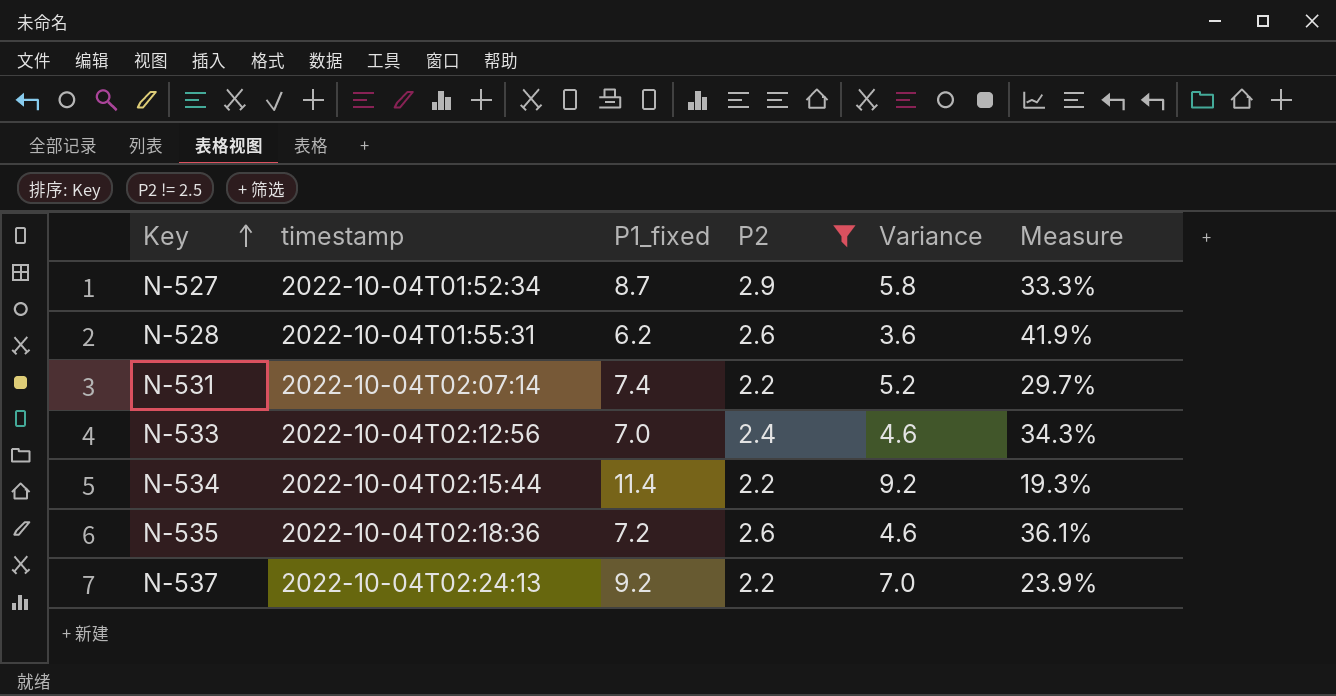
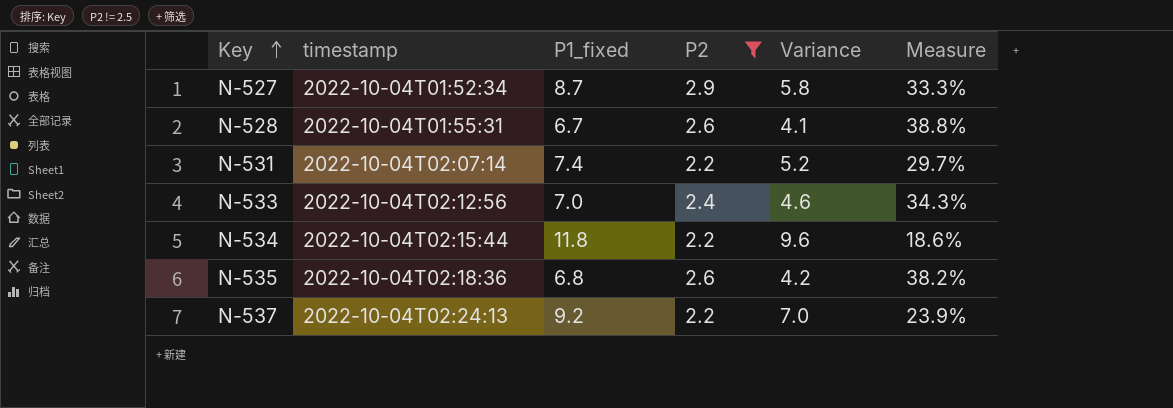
N-528 | P1_fixed: 6.2 -> 6.7
N-528 | Variance: 3.6 -> 4.1
N-528 | Measure: 41.9% -> 38.8%
N-534 | P1_fixed: 11.4 -> 11.8
N-534 | Variance: 9.2 -> 9.6
N-534 | Measure: 19.3% -> 18.6%
N-535 | P1_fixed: 7.2 -> 6.8
N-535 | Variance: 4.6 -> 4.2
N-535 | Measure: 36.1% -> 38.2%

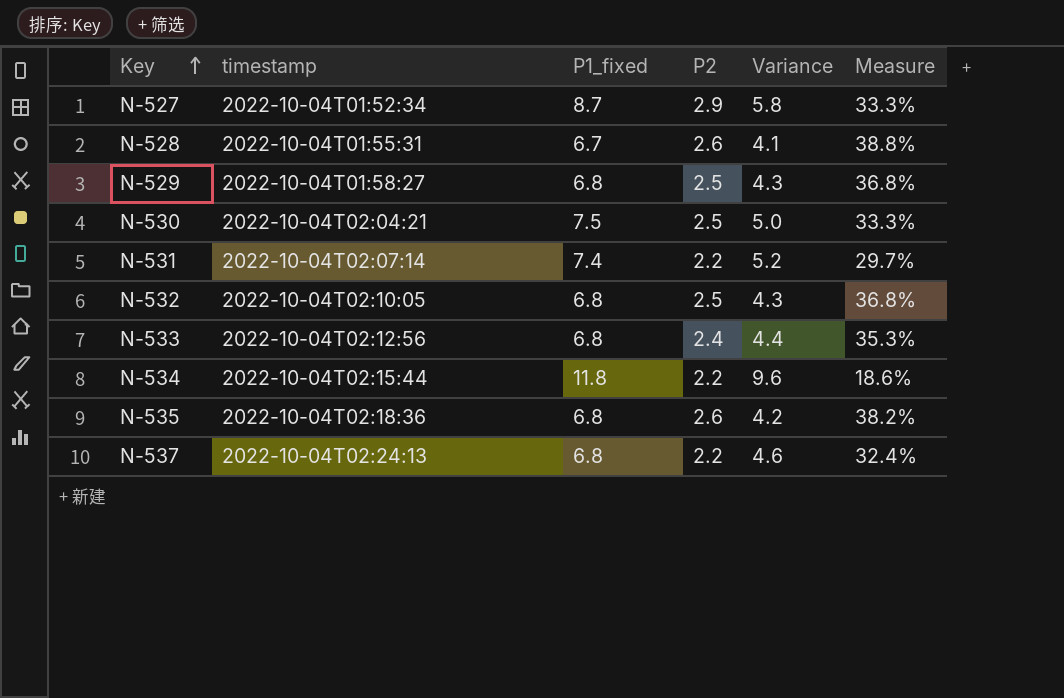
filter: P2 != 2.5 -> none
N-533 | P1_fixed: 7.0 -> 6.8
N-533 | Variance: 4.6 -> 4.4
N-533 | Measure: 34.3% -> 35.3%
N-537 | P1_fixed: 9.2 -> 6.8
N-537 | Variance: 7.0 -> 4.6
N-537 | Measure: 23.9% -> 32.4%

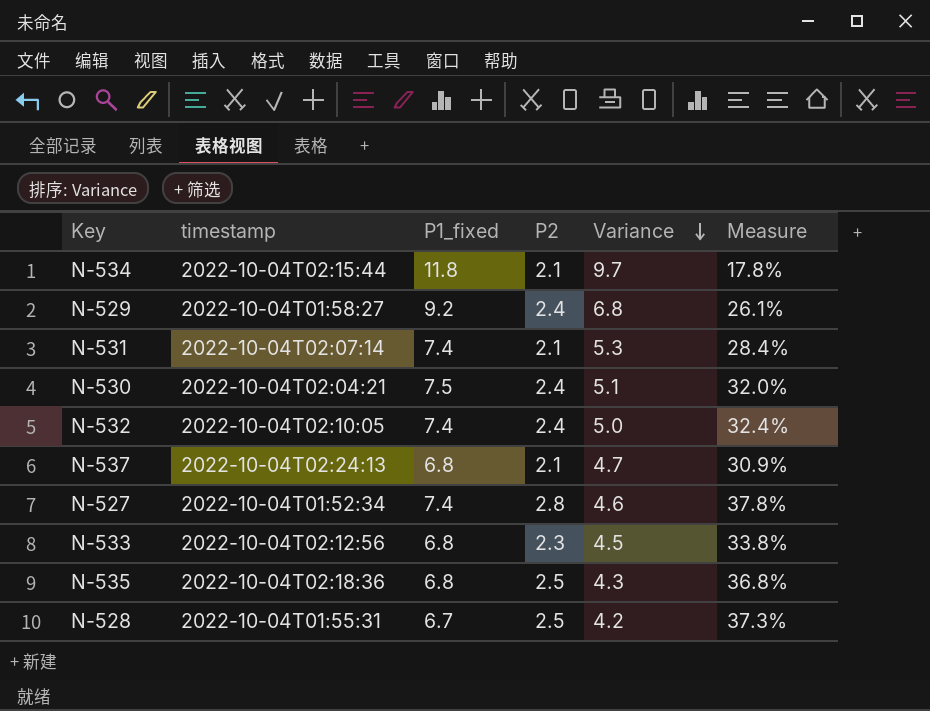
row order: Key ascending -> Variance descending
N-534 | P2: 2.2 -> 2.1
N-534 | Variance: 9.6 -> 9.7
N-534 | Measure: 18.6% -> 17.8%
N-529 | P1_fixed: 6.8 -> 9.2
N-529 | P2: 2.5 -> 2.4
N-529 | Variance: 4.3 -> 6.8
N-529 | Measure: 36.8% -> 26.1%
N-531 | P2: 2.2 -> 2.1
N-531 | Variance: 5.2 -> 5.3
N-531 | Measure: 29.7% -> 28.4%
N-530 | P2: 2.5 -> 2.4
N-530 | Variance: 5.0 -> 5.1
N-530 | Measure: 33.3% -> 32.0%
N-532 | P1_fixed: 6.8 -> 7.4
N-532 | P2: 2.5 -> 2.4
N-532 | Variance: 4.3 -> 5.0
N-532 | Measure: 36.8% -> 32.4%
N-537 | P2: 2.2 -> 2.1
N-537 | Variance: 4.6 -> 4.7
N-537 | Measure: 32.4% -> 30.9%
N-527 | P1_fixed: 8.7 -> 7.4
N-527 | P2: 2.9 -> 2.8
N-527 | Variance: 5.8 -> 4.6
N-527 | Measure: 33.3% -> 37.8%
N-533 | P2: 2.4 -> 2.3
N-533 | Variance: 4.4 -> 4.5
N-533 | Measure: 35.3% -> 33.8%
N-535 | P2: 2.6 -> 2.5
N-535 | Variance: 4.2 -> 4.3
N-535 | Measure: 38.2% -> 36.8%
N-528 | P2: 2.6 -> 2.5
N-528 | Variance: 4.1 -> 4.2
N-528 | Measure: 38.8% -> 37.3%

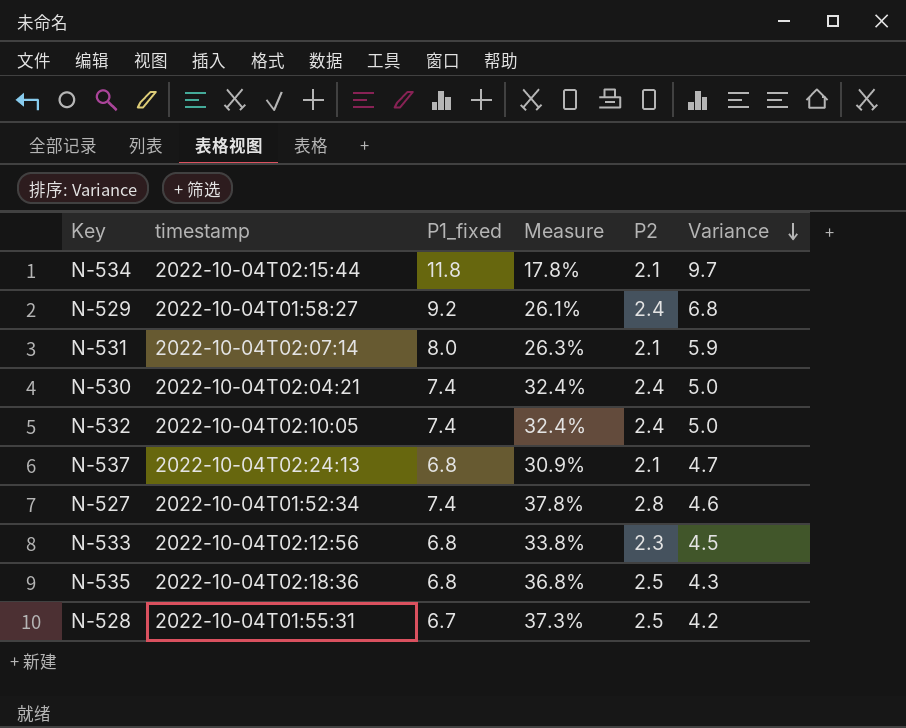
column Measure | position: 6 -> 4
N-531 | P1_fixed: 7.4 -> 8.0
N-531 | Measure: 28.4% -> 26.3%
N-531 | Variance: 5.3 -> 5.9
N-530 | P1_fixed: 7.5 -> 7.4
N-530 | Measure: 32.0% -> 32.4%
N-530 | Variance: 5.1 -> 5.0

